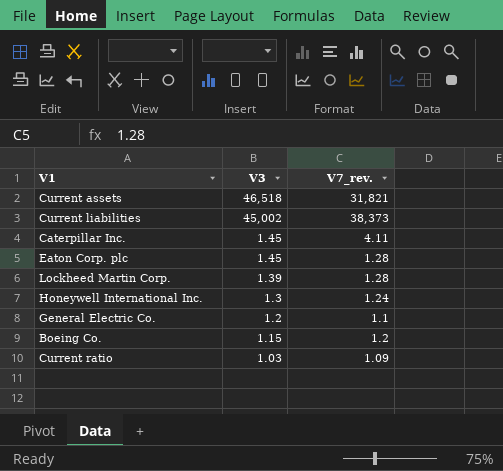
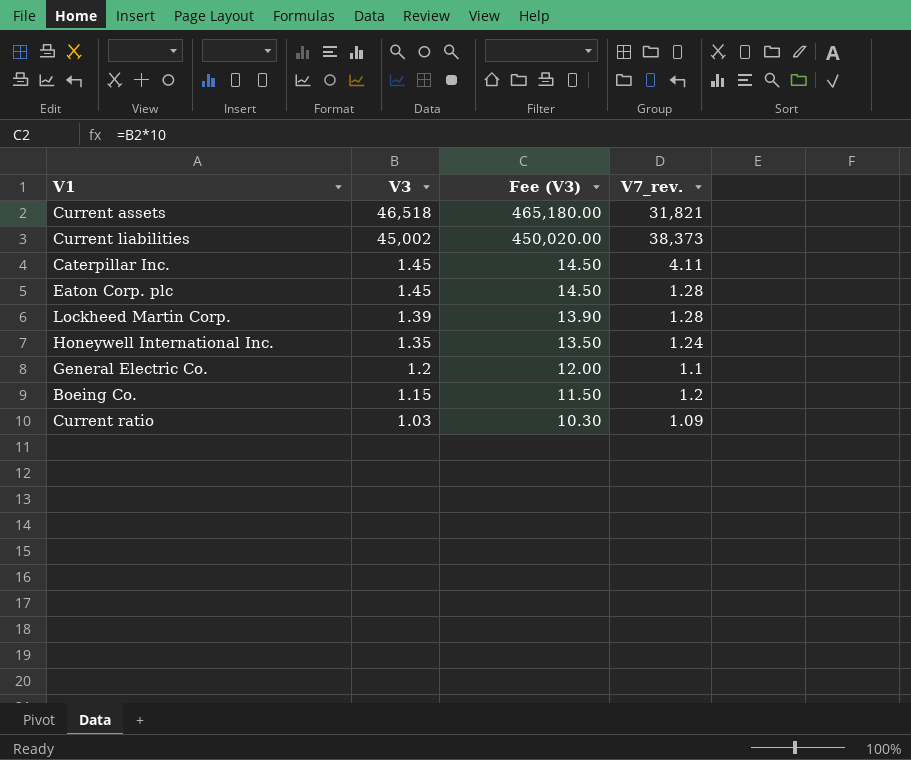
column Fee (V3) | formula: none -> [V3] * 10
Honeywell International Inc. | V3: 1.3 -> 1.35

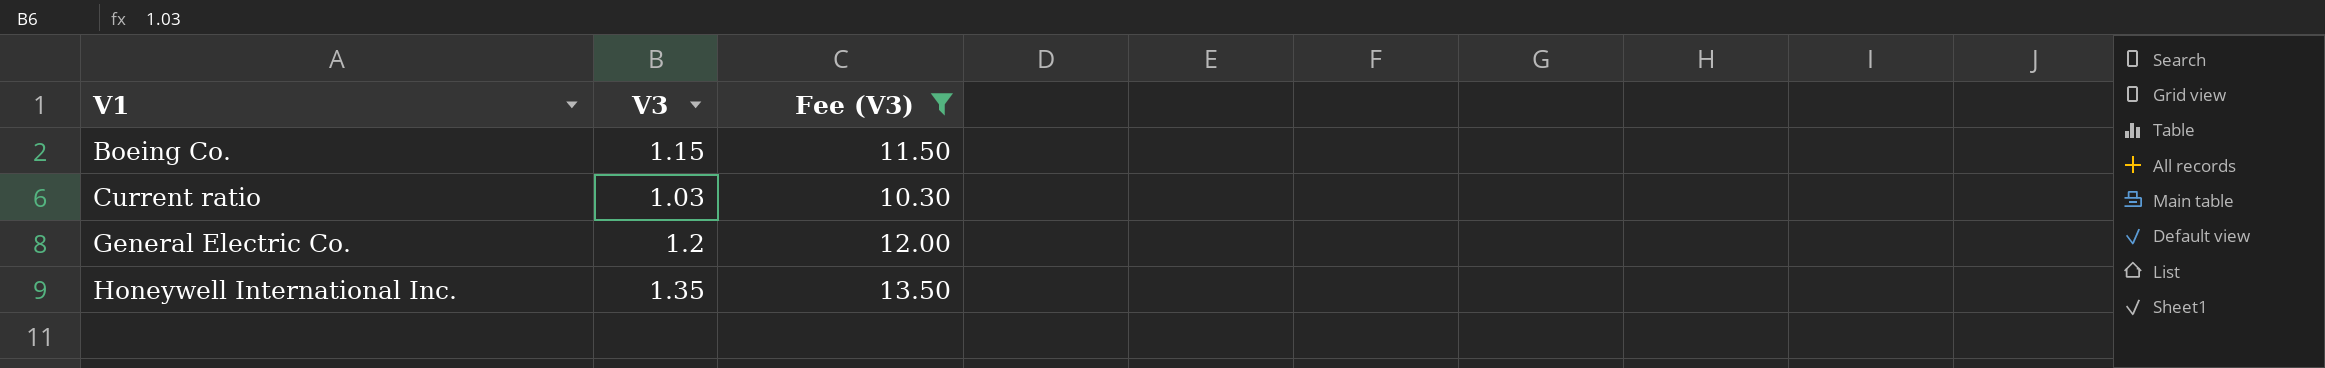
filter: none -> Fee (V3) <= 13.50
row order: V3 descending -> V1 ascending
column V7_rev. | position: 4 -> none

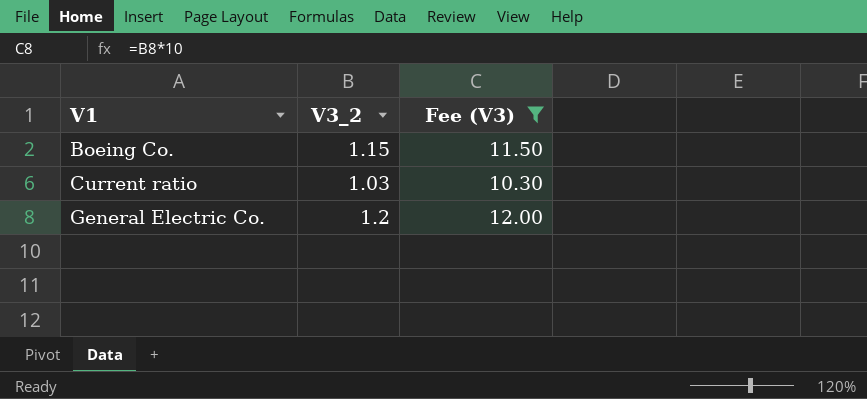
column name: V3 -> V3_2
row Honeywell International Inc.: 1.35 | 13.50 -> none

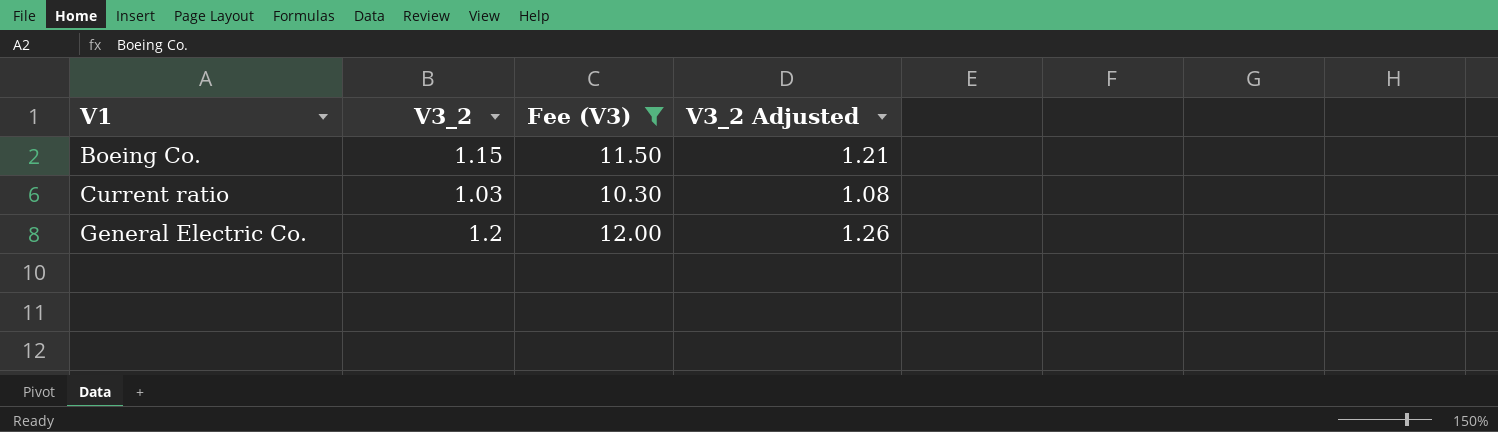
column V3_2 Adjusted | formula: none -> [V3_2] * 1.05

